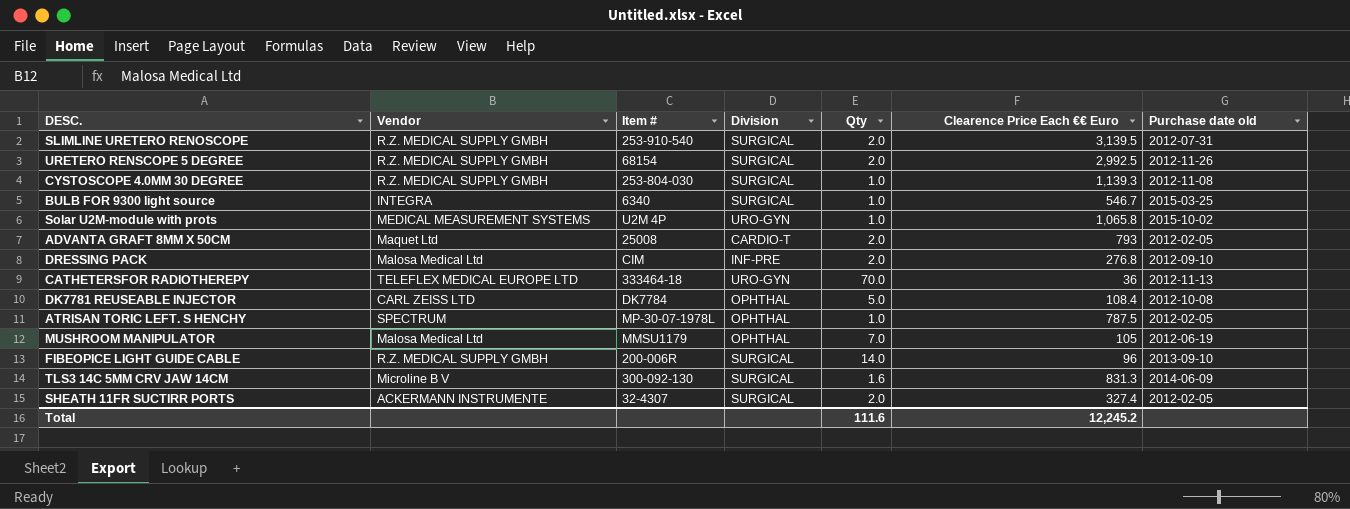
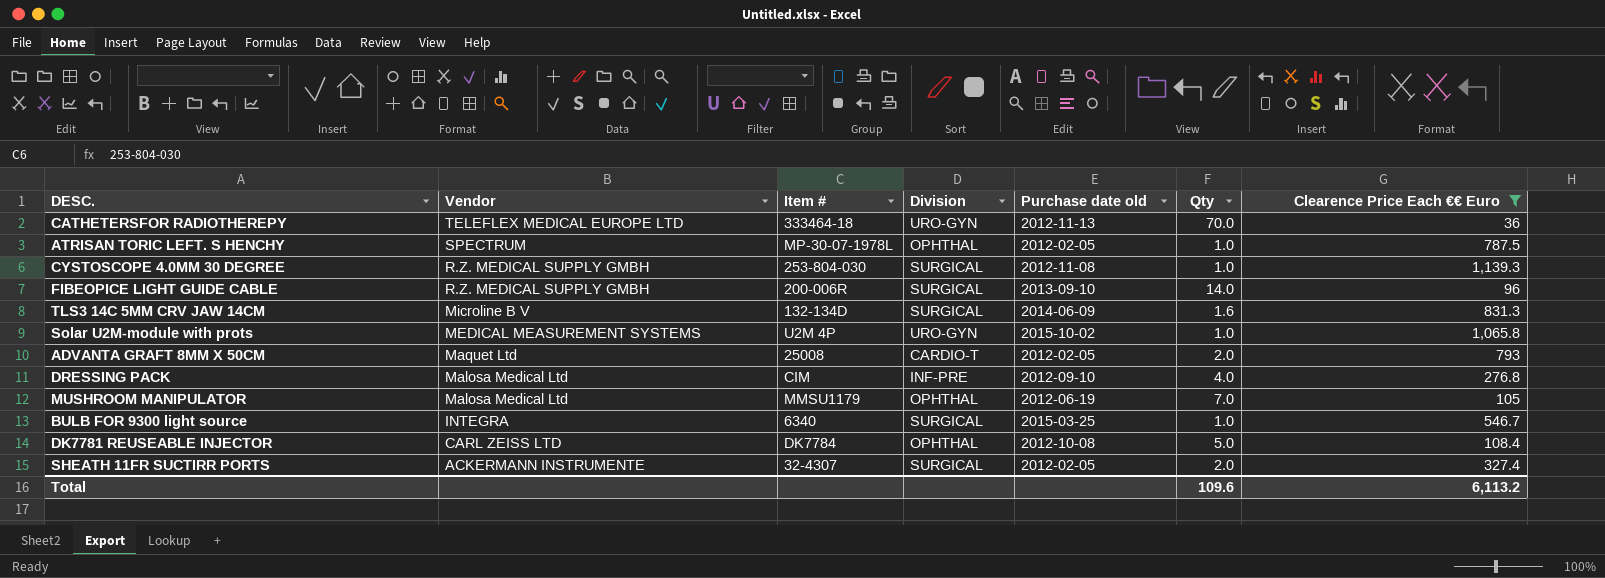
filter: none -> Clearence Price Each €€ Euro <= 1,139.3
row order: none -> Vendor descending
column Purchase date old | position: 7 -> 5
TLS3 14C 5MM CRV JAW 14CM | Item #: 300-092-130 -> 132-134D
DRESSING PACK | Qty: 2.0 -> 4.0
Total | Qty: 111.6 -> 109.6
Total | Clearence Price Each €€ Euro: 12,245.2 -> 6,113.2

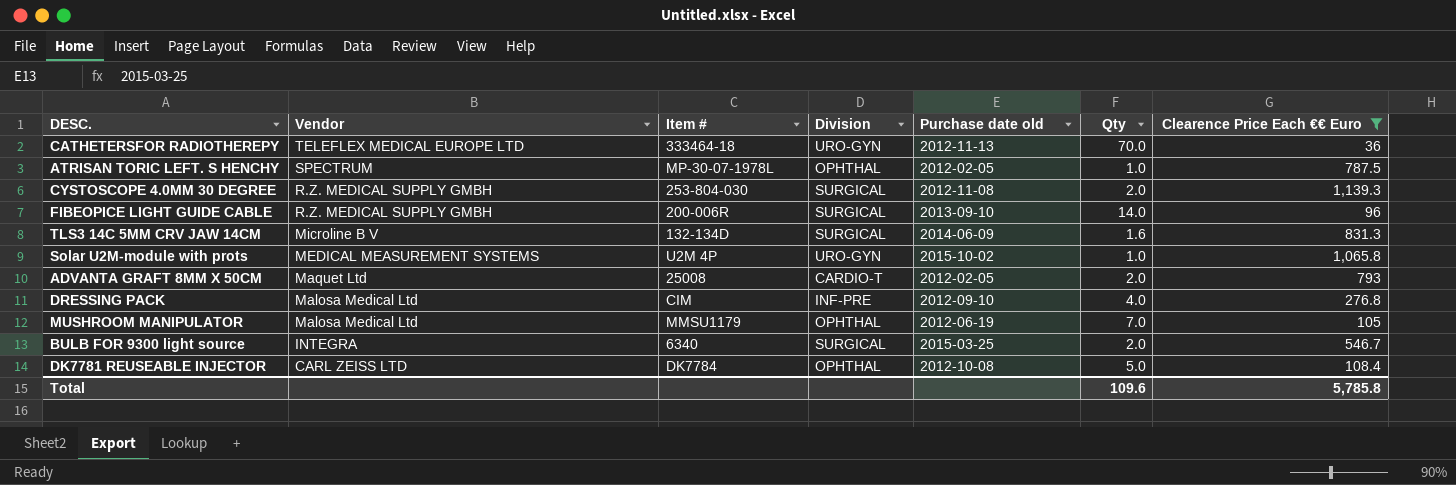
row SHEATH 11FR SUCTIRR PORTS: ACKERMANN INSTRUMENTE | 32-4307 | SURGICAL | 2012-02-05 | 2.0 | 327.4 -> none
CYSTOSCOPE 4.0MM 30 DEGREE | Qty: 1.0 -> 2.0
BULB FOR 9300 light source | Qty: 1.0 -> 2.0
Total | Clearence Price Each €€ Euro: 6,113.2 -> 5,785.8

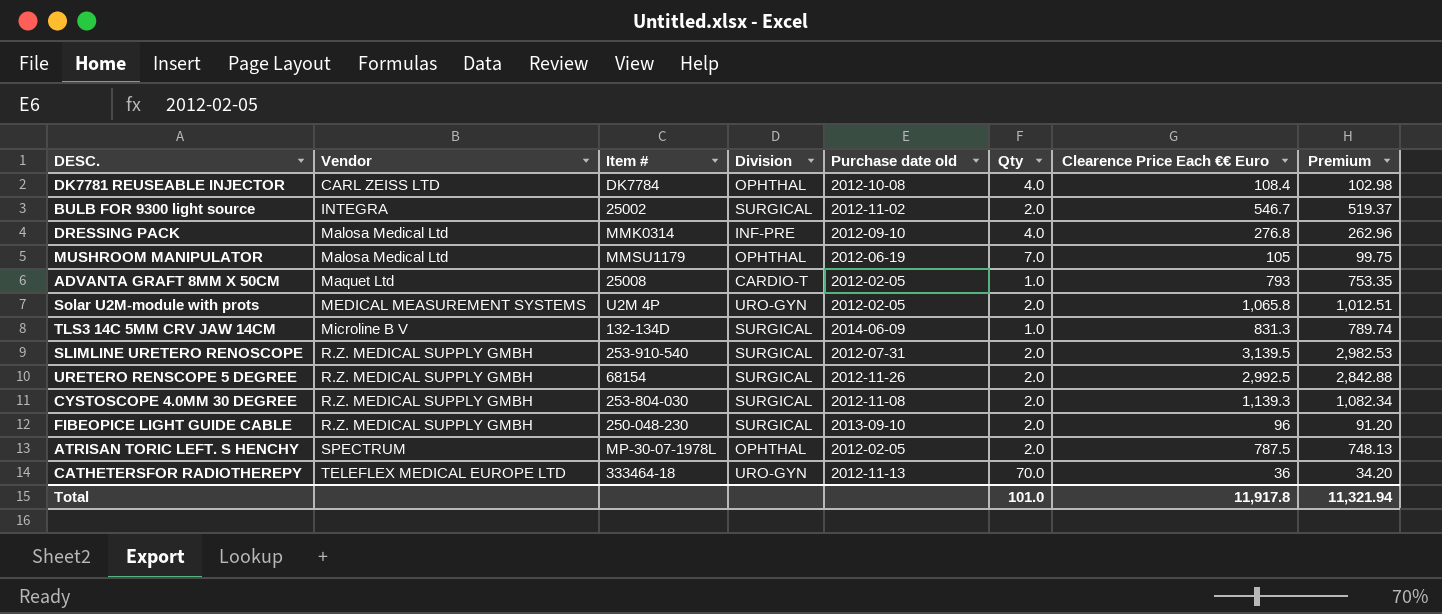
filter: Clearence Price Each €€ Euro <= 1,139.3 -> none
row order: Vendor descending -> Vendor ascending
column Premium | formula: none -> [Clearence Price Each €€ Euro] * 0.95
DK7781 REUSEABLE INJECTOR | Qty: 5.0 -> 4.0
BULB FOR 9300 light source | Item #: 6340 -> 25002
BULB FOR 9300 light source | Purchase date old: 2015-03-25 -> 2012-11-02
DRESSING PACK | Item #: CIM -> MMK0314
ADVANTA GRAFT 8MM X 50CM | Qty: 2.0 -> 1.0
Solar U2M-module with prots | Purchase date old: 2015-10-02 -> 2012-02-05
Solar U2M-module with prots | Qty: 1.0 -> 2.0
TLS3 14C 5MM CRV JAW 14CM | Qty: 1.6 -> 1.0
FIBEOPICE LIGHT GUIDE CABLE | Item #: 200-006R -> 250-048-230
FIBEOPICE LIGHT GUIDE CABLE | Qty: 14.0 -> 2.0
ATRISAN TORIC LEFT. S HENCHY | Qty: 1.0 -> 2.0
Total | Qty: 109.6 -> 101.0
Total | Clearence Price Each €€ Euro: 5,785.8 -> 11,917.8

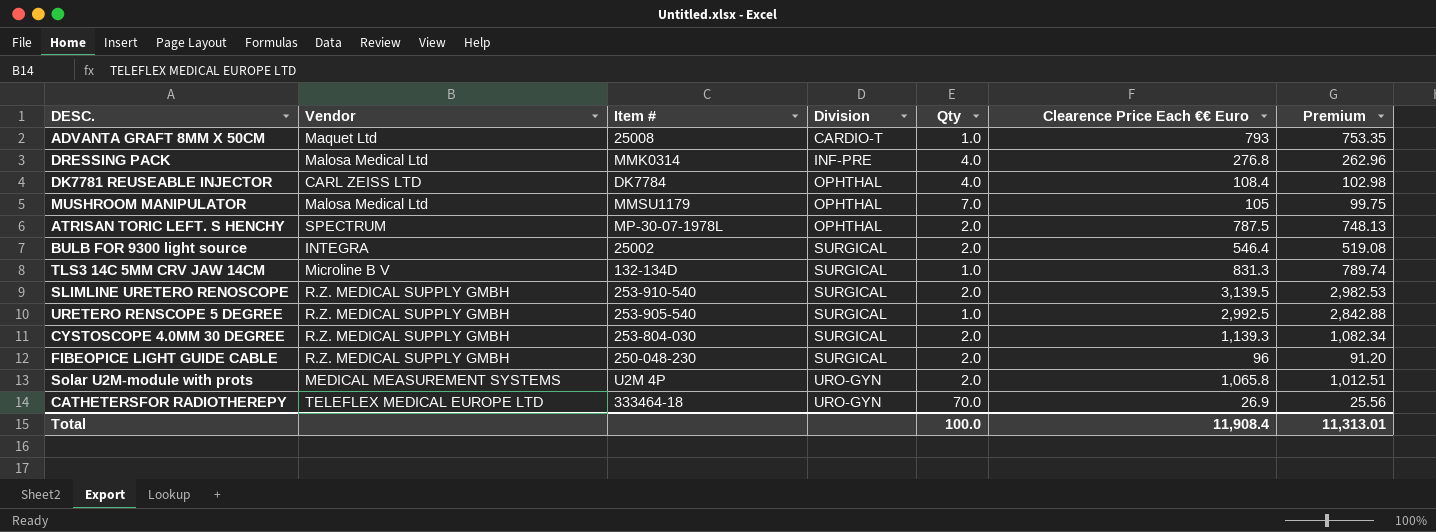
row order: Vendor ascending -> Division ascending
column Purchase date old | position: 5 -> none
BULB FOR 9300 light source | Clearence Price Each €€ Euro: 546.7 -> 546.4
BULB FOR 9300 light source | Premium: 519.37 -> 519.08
URETERO RENSCOPE 5 DEGREE | Item #: 68154 -> 253-905-540
URETERO RENSCOPE 5 DEGREE | Qty: 2.0 -> 1.0
CATHETERSFOR RADIOTHEREPY | Clearence Price Each €€ Euro: 36 -> 26.9
CATHETERSFOR RADIOTHEREPY | Premium: 34.20 -> 25.56
Total | Qty: 101.0 -> 100.0
Total | Clearence Price Each €€ Euro: 11,917.8 -> 11,908.4
Total | Premium: 11,321.94 -> 11,313.01

